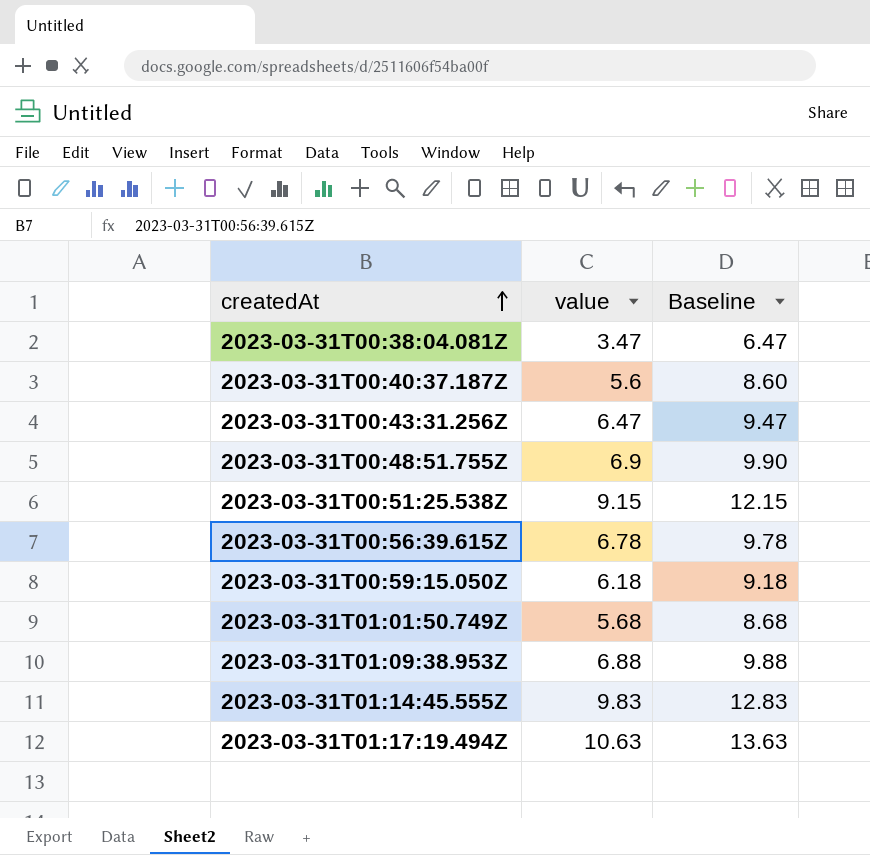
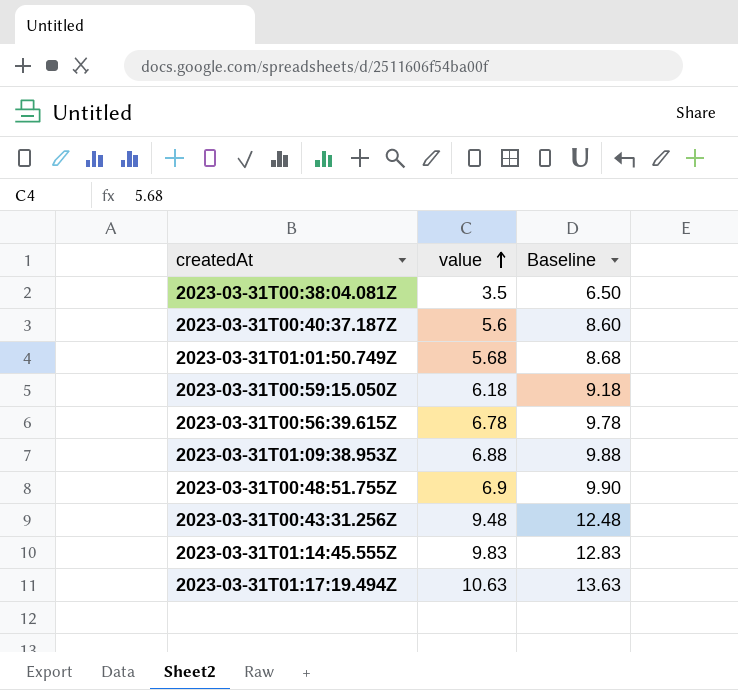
row order: createdAt ascending -> value ascending
row 2023-03-31T00:51:25.538Z: 9.15 | 12.15 -> none
2023-03-31T00:38:04.081Z | value: 3.47 -> 3.5
2023-03-31T00:38:04.081Z | Baseline: 6.47 -> 6.50
2023-03-31T00:43:31.256Z | value: 6.47 -> 9.48
2023-03-31T00:43:31.256Z | Baseline: 9.47 -> 12.48

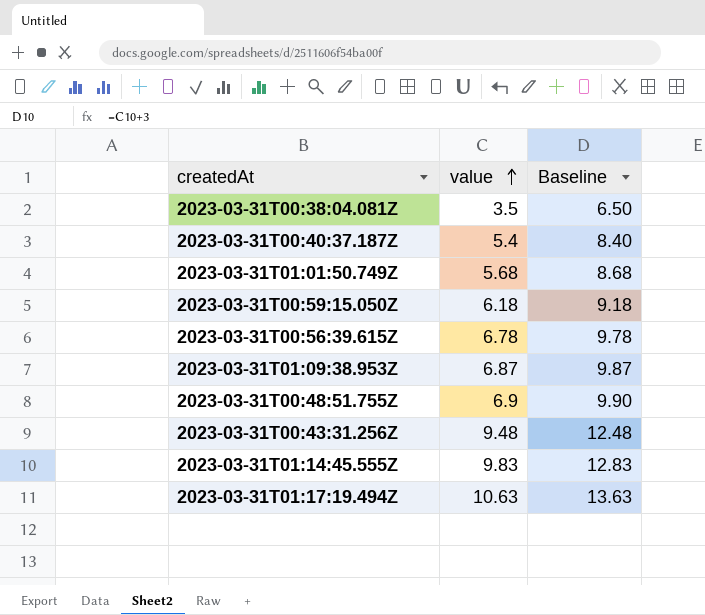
2023-03-31T00:40:37.187Z | value: 5.6 -> 5.4
2023-03-31T00:40:37.187Z | Baseline: 8.60 -> 8.40
2023-03-31T01:09:38.953Z | value: 6.88 -> 6.87
2023-03-31T01:09:38.953Z | Baseline: 9.88 -> 9.87

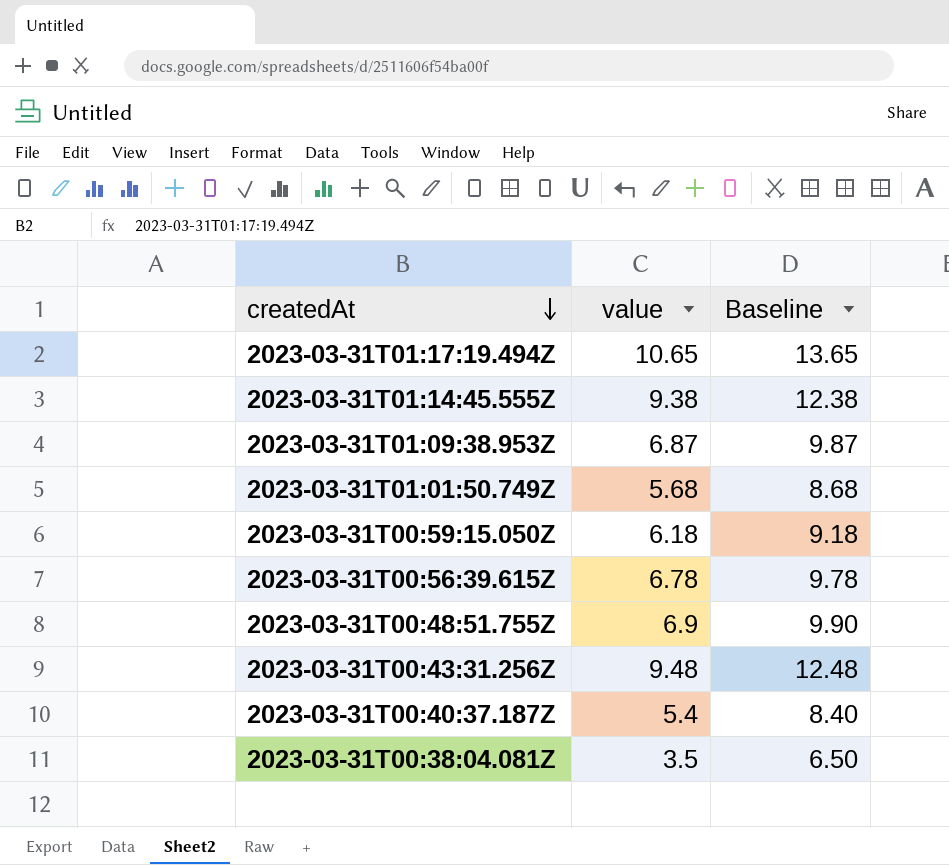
row order: value ascending -> createdAt descending
2023-03-31T01:17:19.494Z | value: 10.63 -> 10.65
2023-03-31T01:17:19.494Z | Baseline: 13.63 -> 13.65
2023-03-31T01:14:45.555Z | value: 9.83 -> 9.38
2023-03-31T01:14:45.555Z | Baseline: 12.83 -> 12.38

